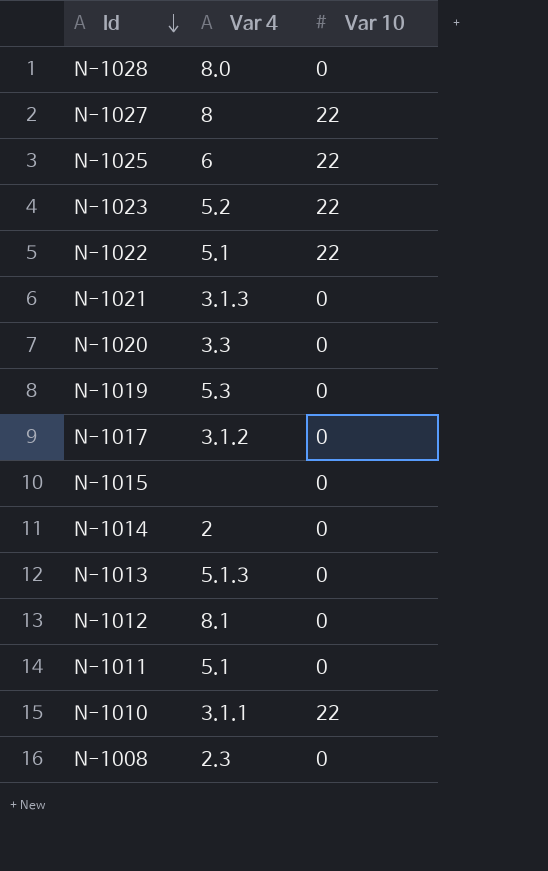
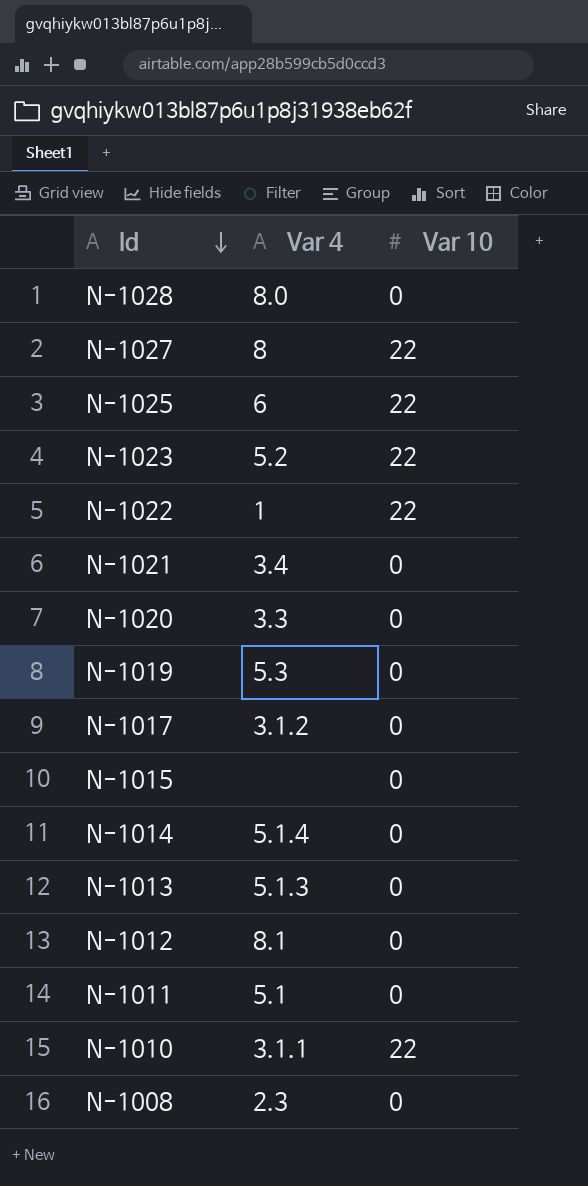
N-1022 | Var 4: 5.1 -> 1
N-1021 | Var 4: 3.1.3 -> 3.4
N-1014 | Var 4: 2 -> 5.1.4

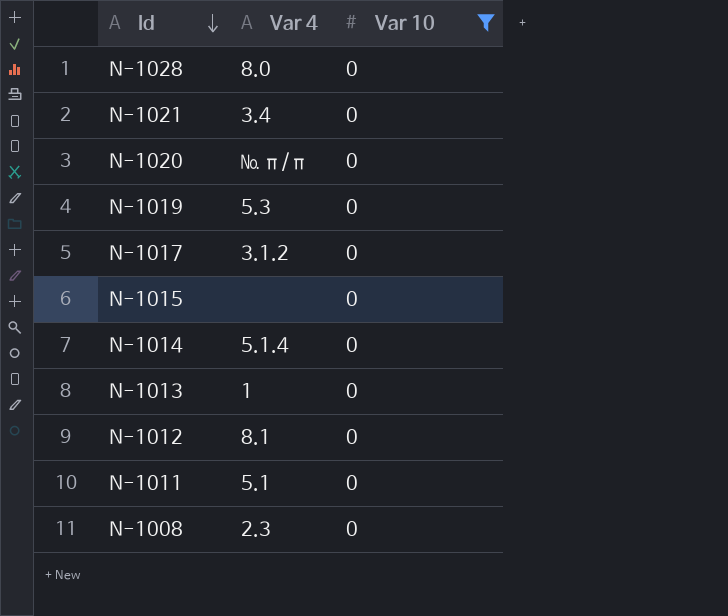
filter: none -> Var 10 = 0
N-1020 | Var 4: 3.3 -> № п/п
N-1013 | Var 4: 5.1.3 -> 1

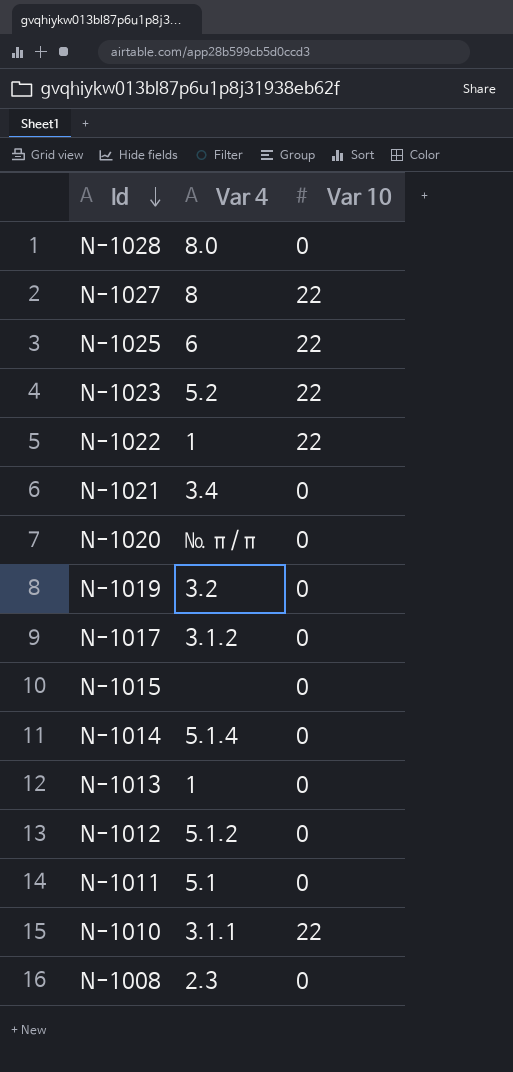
filter: Var 10 = 0 -> none
N-1019 | Var 4: 5.3 -> 3.2
N-1012 | Var 4: 8.1 -> 5.1.2

